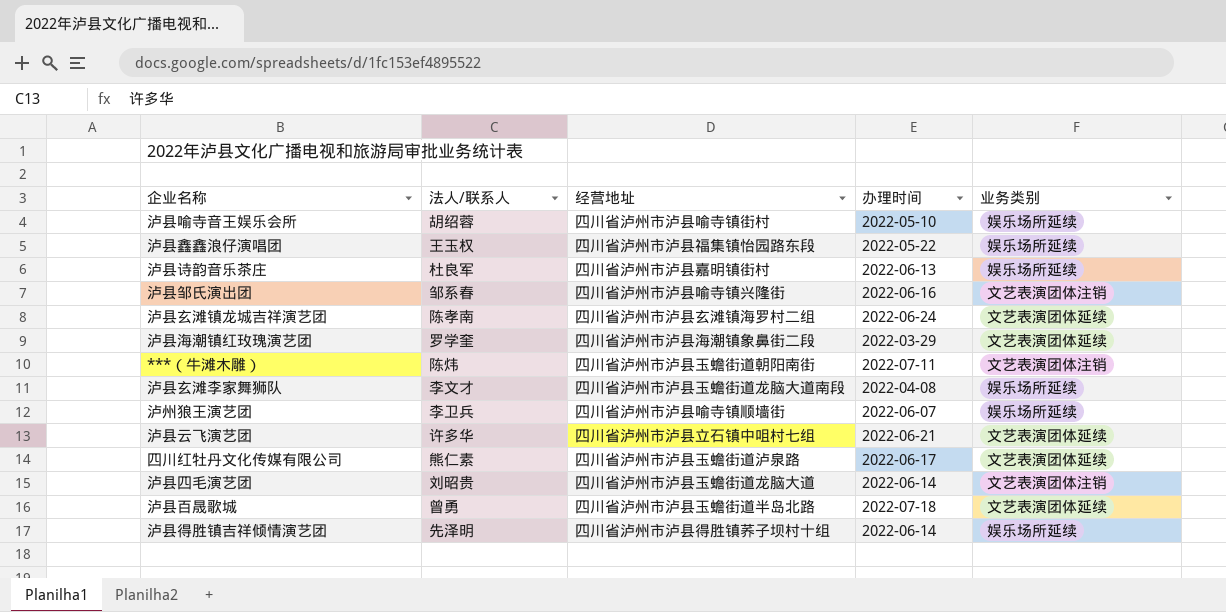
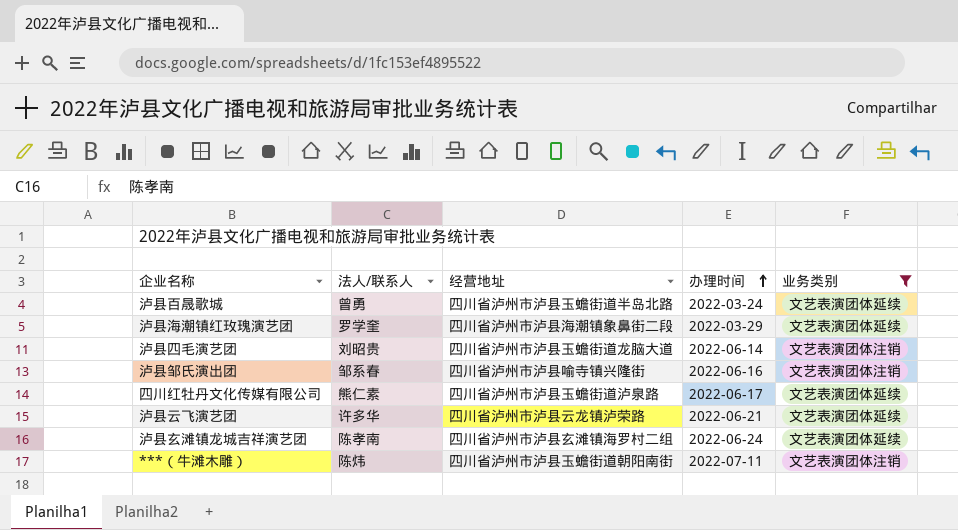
filter: none -> 业务类别 != 娱乐场所延续
row order: none -> 办理时间 ascending
泸县百晟歌城 | 办理时间: 2022-07-18 -> 2022-03-24
泸县云飞演艺团 | 经营地址: 四川省泸州市泸县立石镇中咀村七组 -> 四川省泸州市泸县云龙镇泸荣路

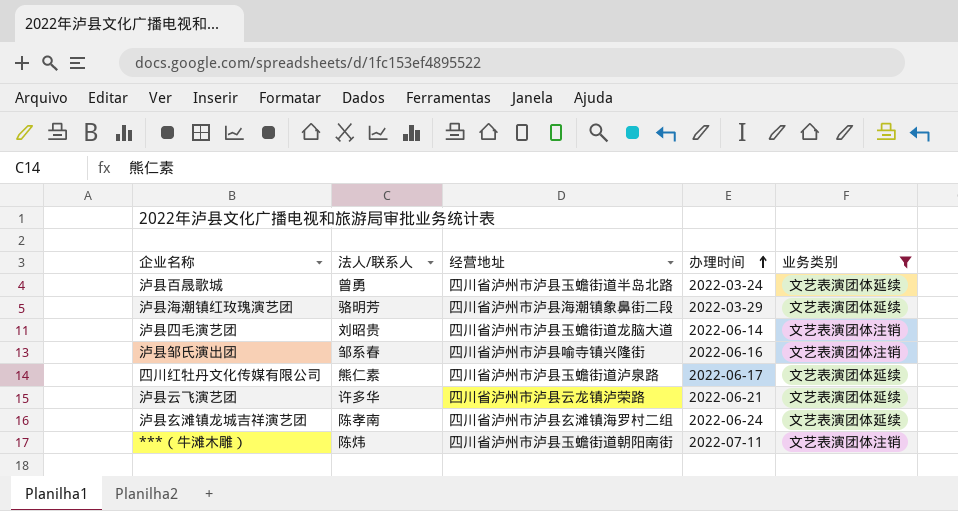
泸县海潮镇红玫瑰演艺团 | 法人/联系人: 罗学奎 -> 骆明芳

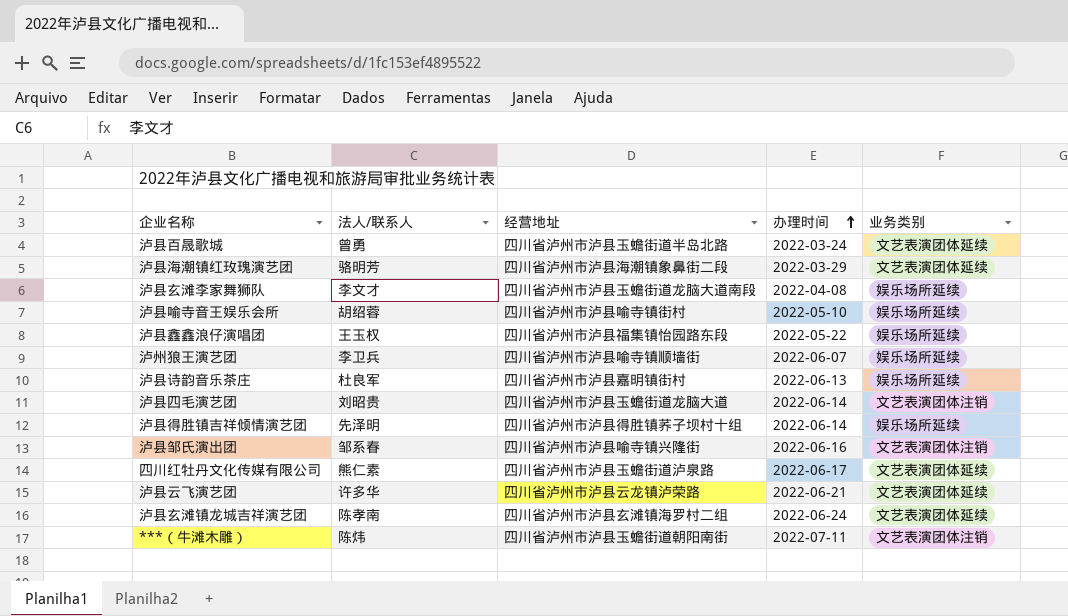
filter: 业务类别 != 娱乐场所延续 -> none

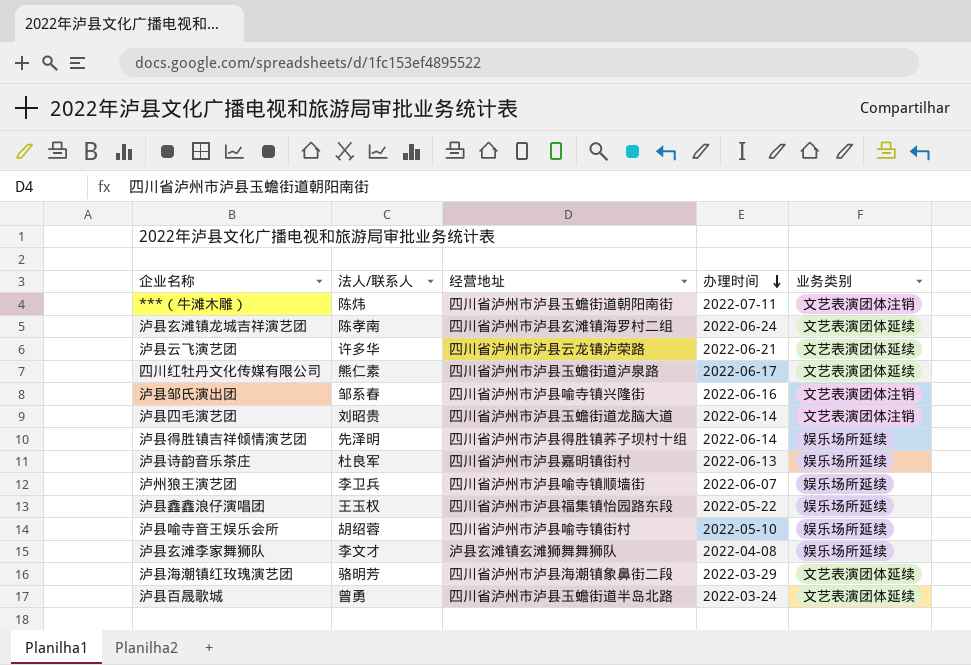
row order: 办理时间 ascending -> 办理时间 descending
泸县玄滩李家舞狮队 | 经营地址: 四川省泸州市泸县玉蟾街道龙脑大道南段 -> 泸县玄滩镇玄滩狮舞舞狮队

